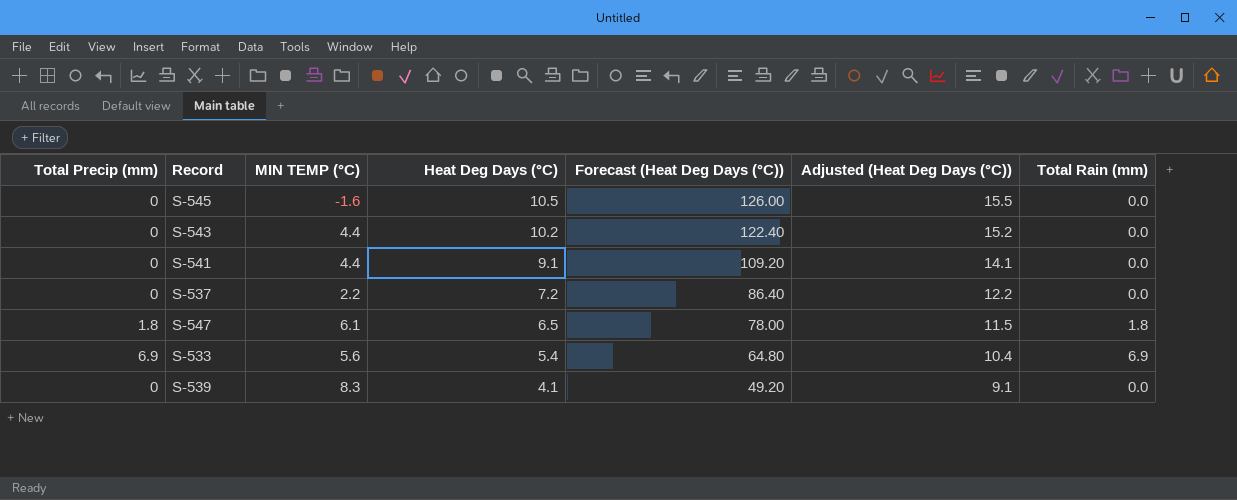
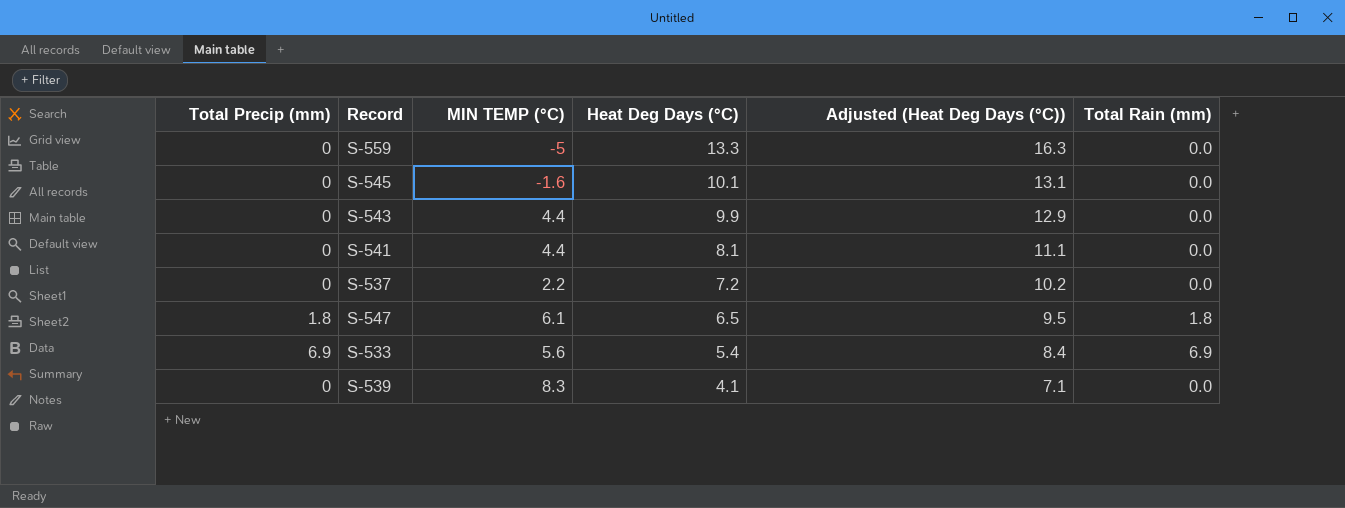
column Forecast (Heat Deg Days (°C)) | formula: [Heat Deg Days (°C)] * 12 -> none
column Adjusted (Heat Deg Days (°C)) | formula: [Heat Deg Days (°C)] + 5 -> [Heat Deg Days (°C)] + 3
row S-559: none -> 0 | -5 | 13.3 | 16.3 | 0.0
S-545 | Heat Deg Days (°C): 10.5 -> 10.1
S-543 | Heat Deg Days (°C): 10.2 -> 9.9
S-541 | Heat Deg Days (°C): 9.1 -> 8.1

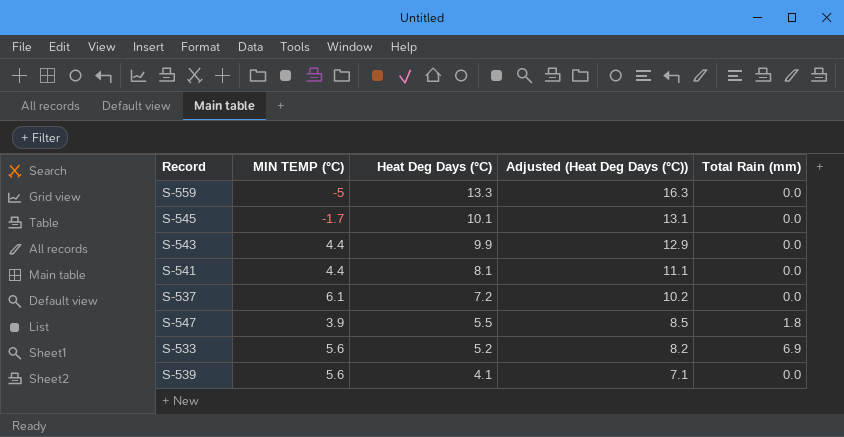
column Total Precip (mm) | position: 1 -> none
S-545 | MIN TEMP (°C): -1.6 -> -1.7
S-537 | MIN TEMP (°C): 2.2 -> 6.1
S-547 | MIN TEMP (°C): 6.1 -> 3.9
S-547 | Heat Deg Days (°C): 6.5 -> 5.5
S-547 | Adjusted (Heat Deg Days (°C)): 9.5 -> 8.5
S-533 | Heat Deg Days (°C): 5.4 -> 5.2
S-533 | Adjusted (Heat Deg Days (°C)): 8.4 -> 8.2
S-539 | MIN TEMP (°C): 8.3 -> 5.6

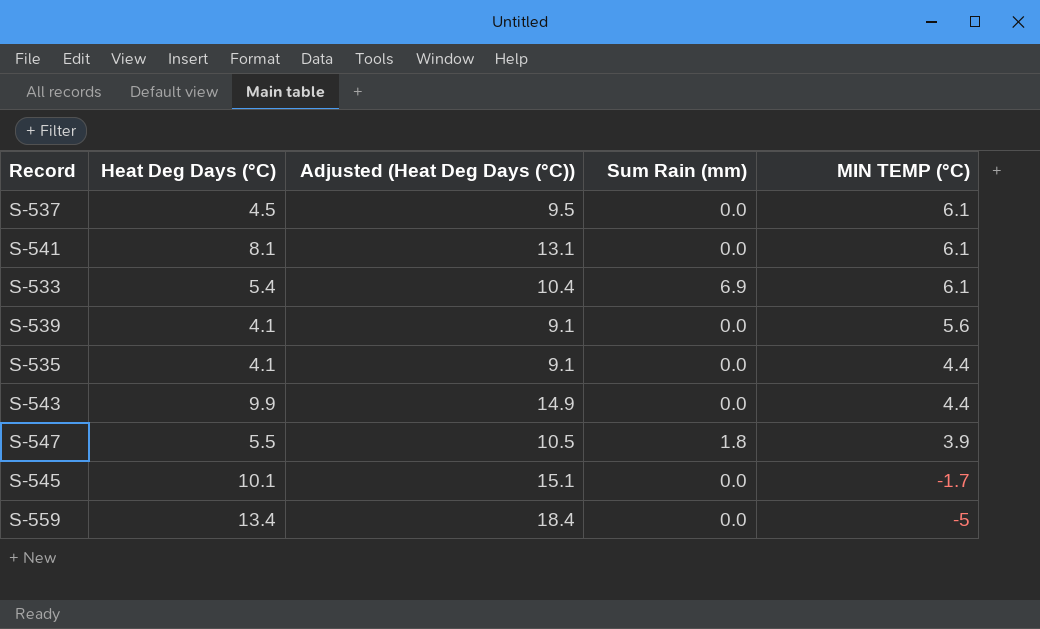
row order: Heat Deg Days (°C) descending -> MIN TEMP (°C) descending
column Adjusted (Heat Deg Days (°C)) | formula: [Heat Deg Days (°C)] + 3 -> [Heat Deg Days (°C)] + 5
column name: Total Rain (mm) -> Sum Rain (mm)
column MIN TEMP (°C) | position: 2 -> 5
S-537 | Heat Deg Days (°C): 7.2 -> 4.5
S-541 | MIN TEMP (°C): 4.4 -> 6.1
S-533 | Heat Deg Days (°C): 5.2 -> 5.4
S-533 | MIN TEMP (°C): 5.6 -> 6.1
row S-535: none -> 4.1 | 9.1 | 0.0 | 4.4
S-559 | Heat Deg Days (°C): 13.3 -> 13.4

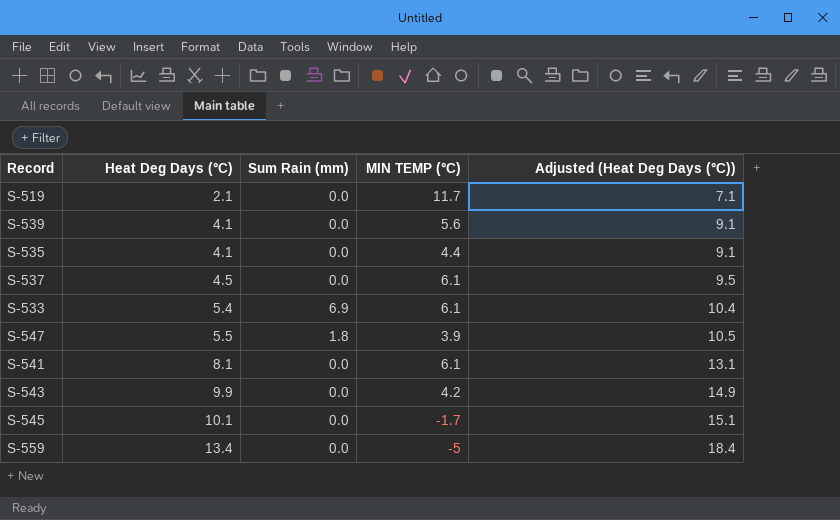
row order: MIN TEMP (°C) descending -> Heat Deg Days (°C) ascending
column Adjusted (Heat Deg Days (°C)) | position: 3 -> 5
row S-519: none -> 2.1 | 0.0 | 11.7 | 7.1
S-543 | MIN TEMP (°C): 4.4 -> 4.2

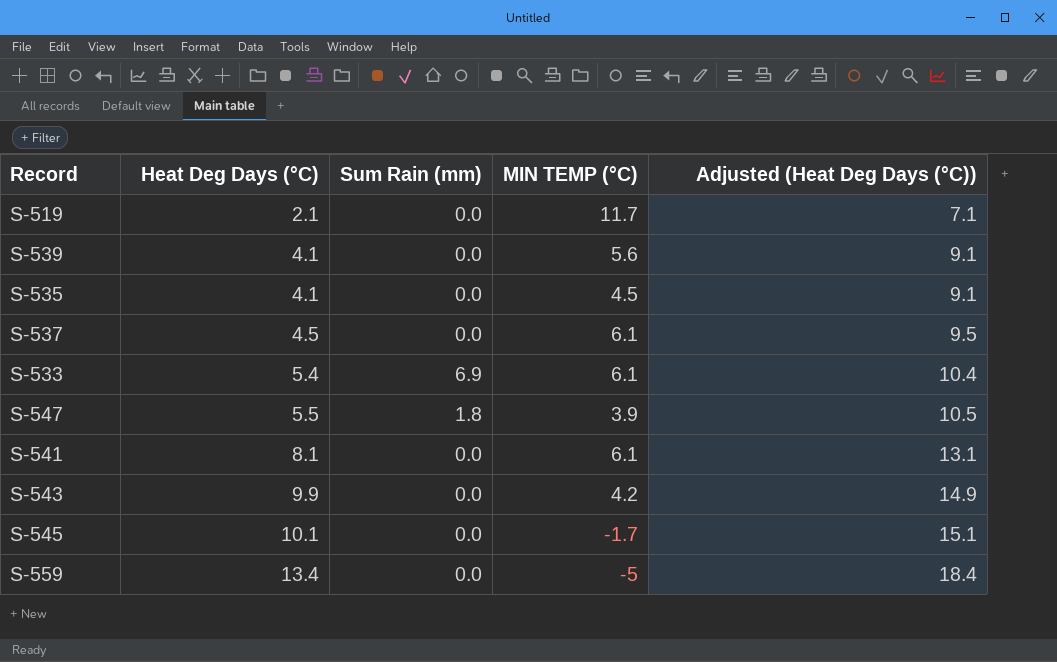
S-535 | MIN TEMP (°C): 4.4 -> 4.5

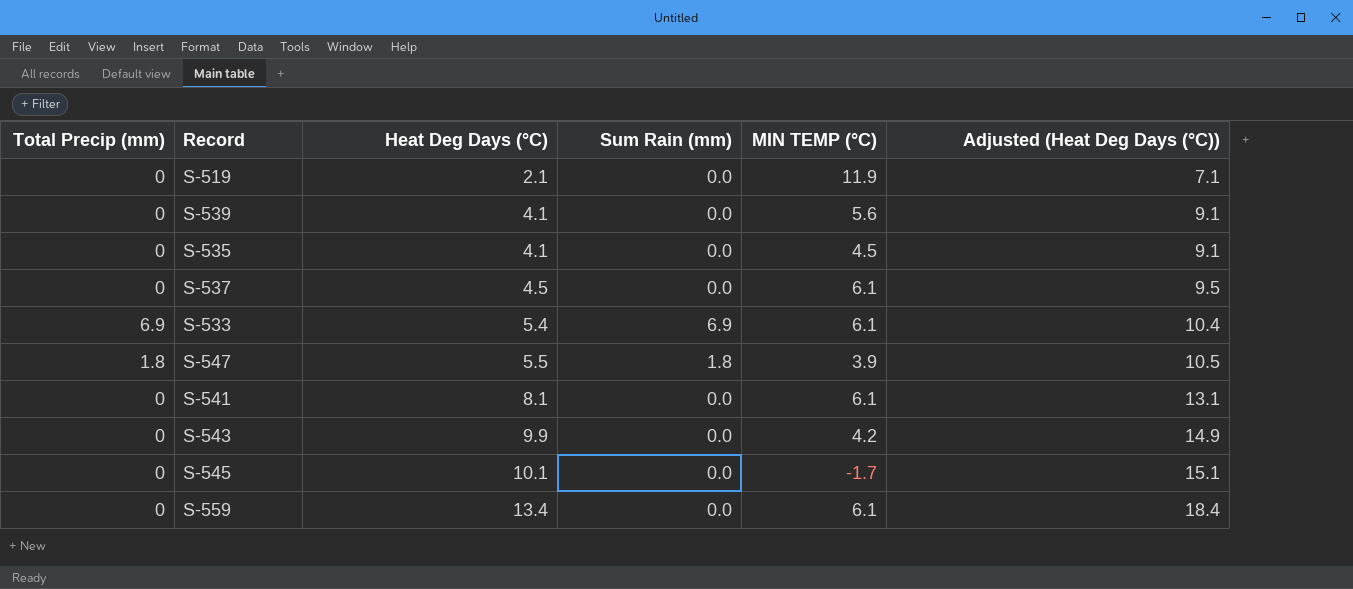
column Total Precip (mm) | position: none -> 1
S-519 | MIN TEMP (°C): 11.7 -> 11.9
S-559 | MIN TEMP (°C): -5 -> 6.1

